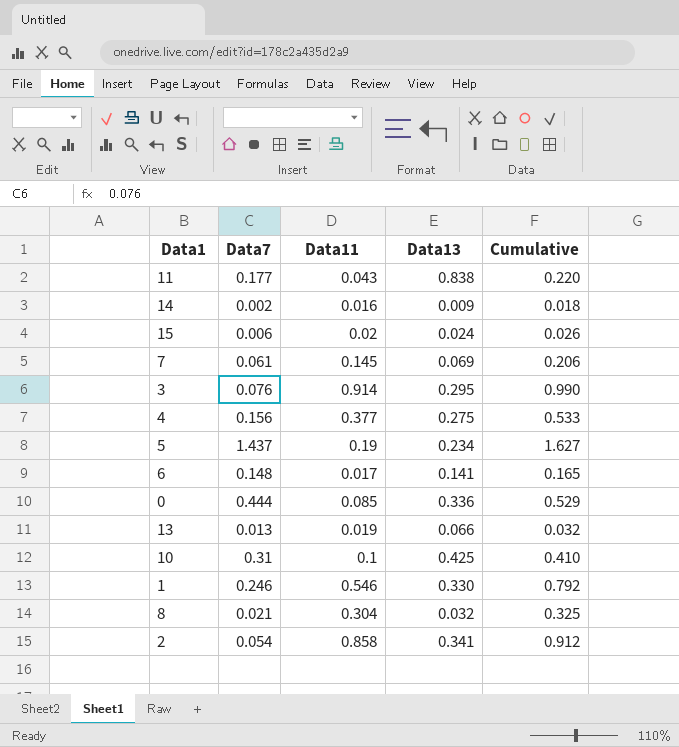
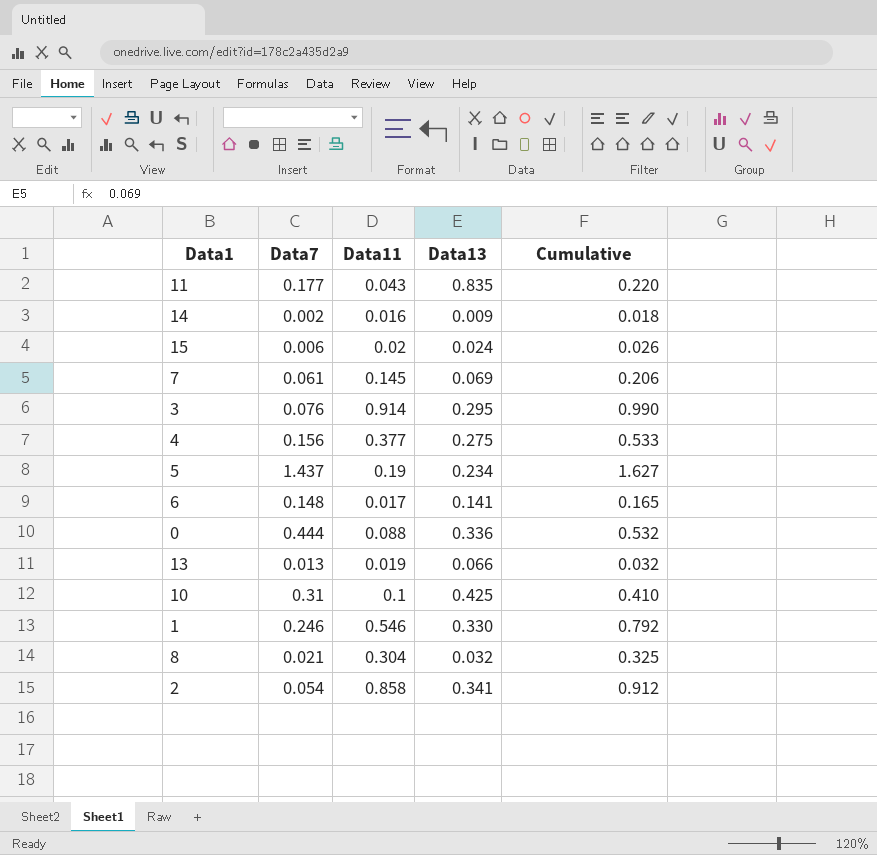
11 | Data13: 0.838 -> 0.835
0 | Data11: 0.085 -> 0.088
0 | Cumulative: 0.529 -> 0.532

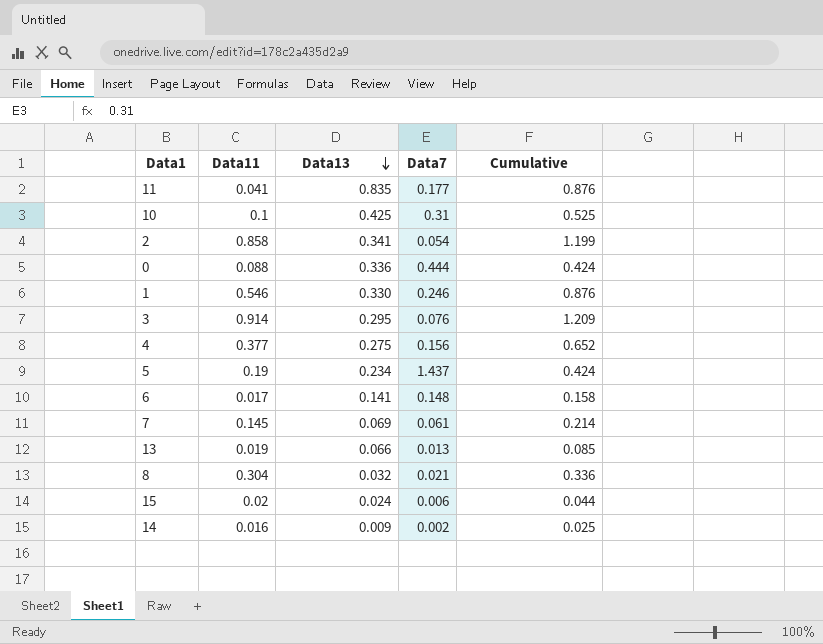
row order: none -> Data13 descending
column Data7 | position: 2 -> 4
column Cumulative | formula: [Data7] + [Data11] -> [Data11] + [Data13]
11 | Data11: 0.043 -> 0.041

